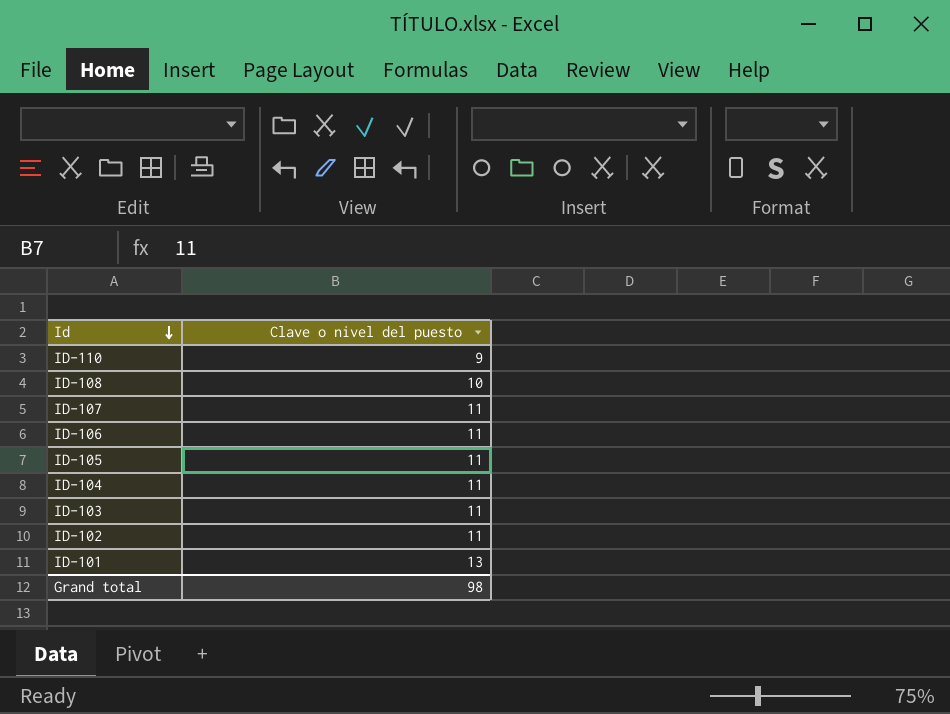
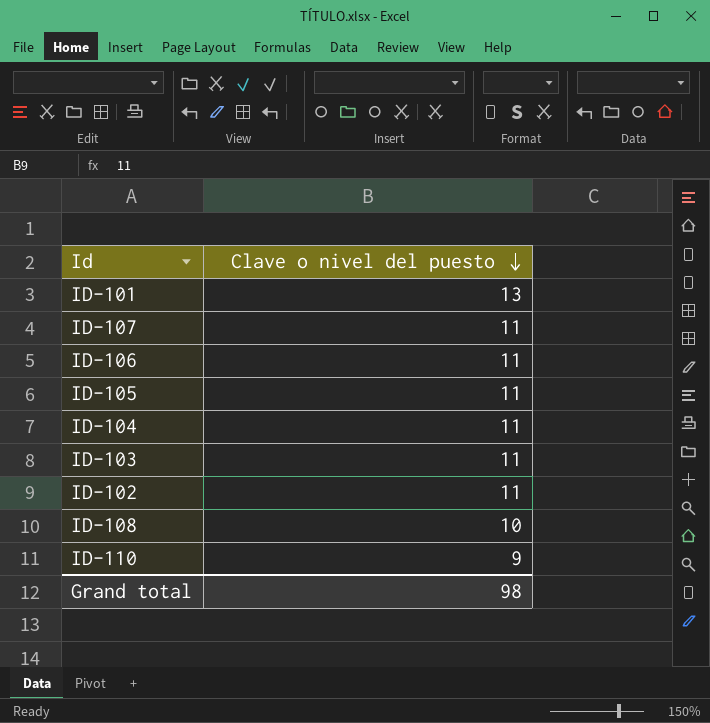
row order: Id descending -> Clave o nivel del puesto descending

